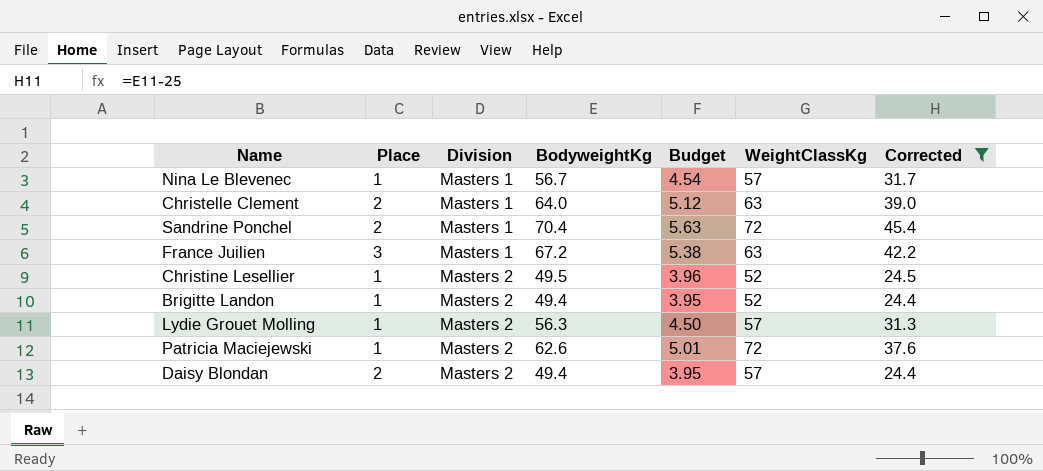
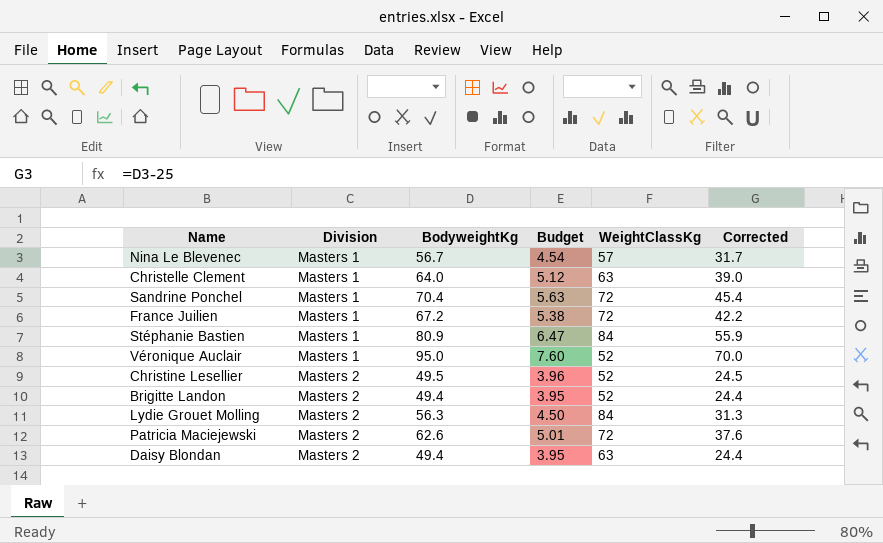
filter: Corrected <= 45.4 -> none
column Place | position: 2 -> none
France Juilien | WeightClassKg: 63 -> 72
Lydie Grouet Molling | WeightClassKg: 57 -> 84
Daisy Blondan | WeightClassKg: 57 -> 63

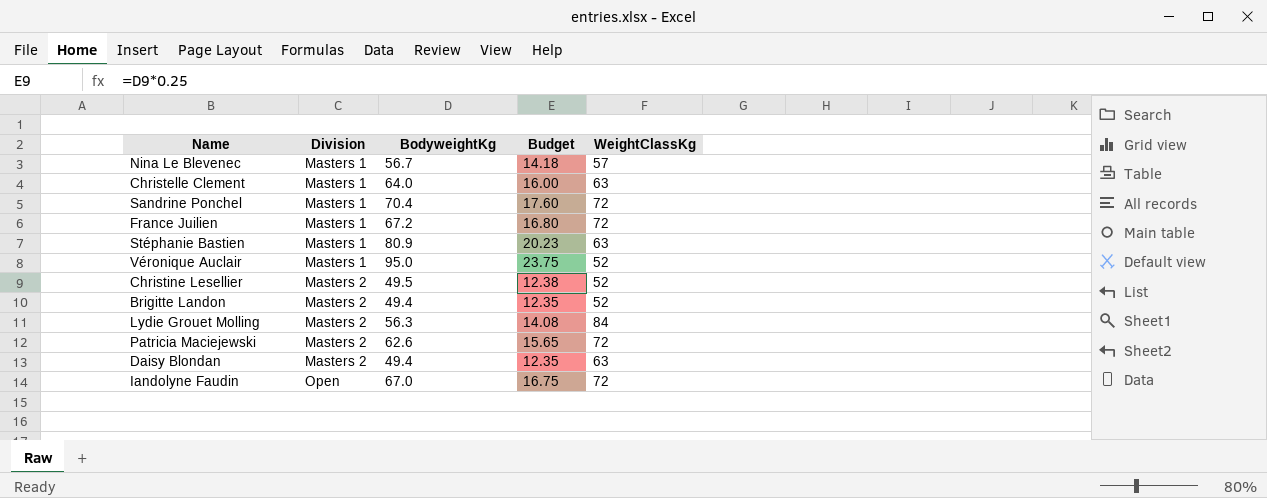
column Corrected | formula: [BodyweightKg] - 25 -> none
column Budget | formula: [BodyweightKg] * 0.08 -> [BodyweightKg] * 0.25
Stéphanie Bastien | WeightClassKg: 84 -> 63
row Iandolyne Faudin: none -> Open | 67.0 | 16.75 | 72

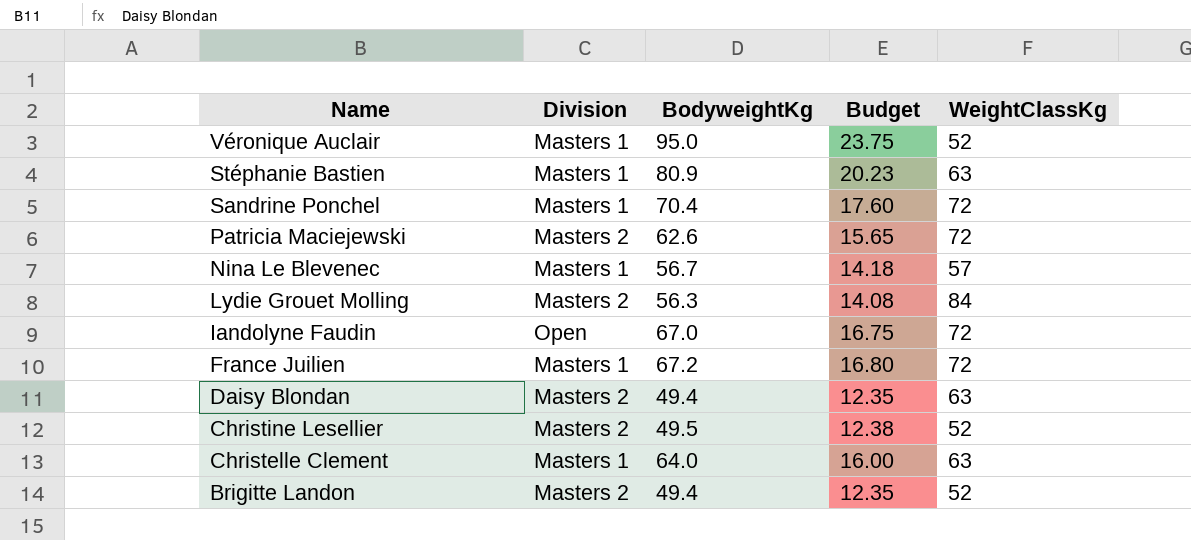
row order: Division ascending -> Name descending

